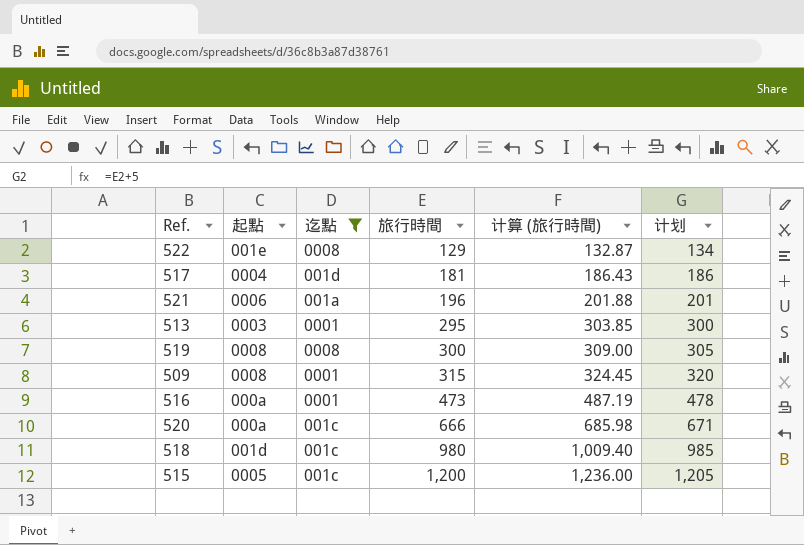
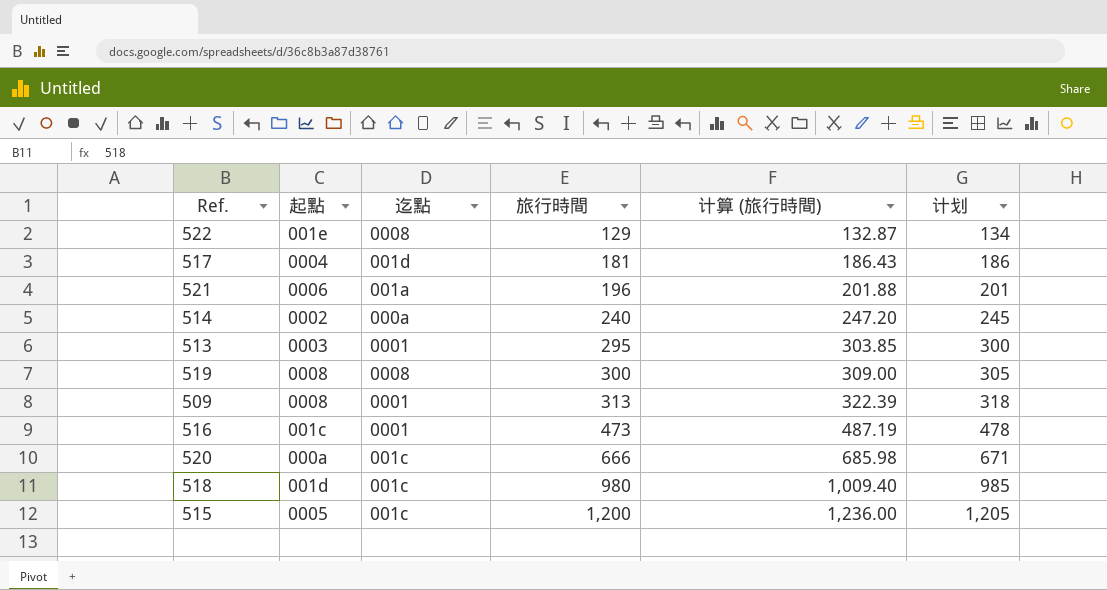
filter: 迄點 != 000a -> none
509 | 旅行時間: 315 -> 313
509 | 计算 (旅行時間): 324.45 -> 322.39
509 | 计划: 320 -> 318
516 | 起點: 000a -> 001c

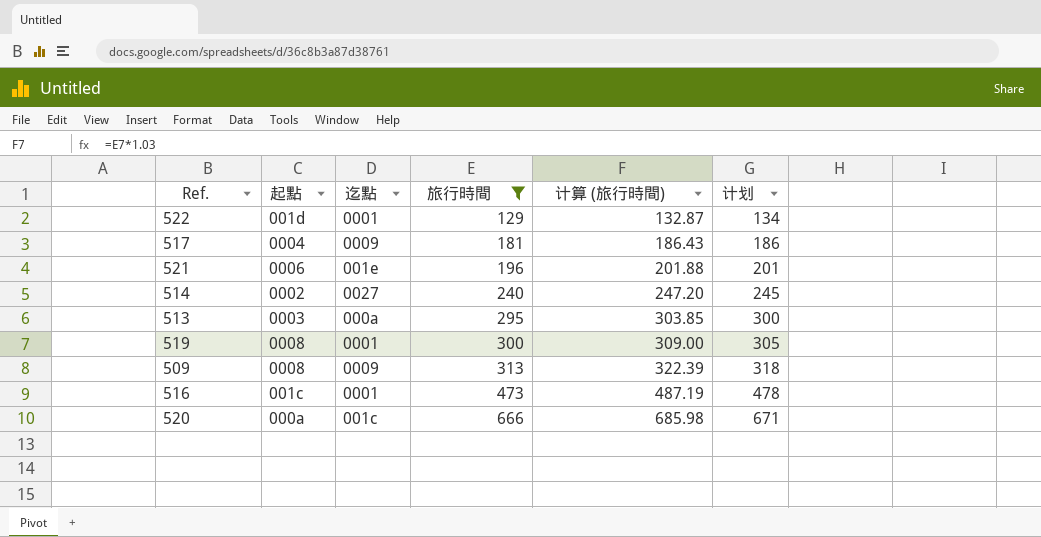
filter: none -> 旅行時間 <= 666
522 | 起點: 001e -> 001d
522 | 迄點: 0008 -> 0001
517 | 迄點: 001d -> 0009
521 | 迄點: 001a -> 001e
514 | 迄點: 000a -> 0027
513 | 迄點: 0001 -> 000a
519 | 迄點: 0008 -> 0001
509 | 迄點: 0001 -> 0009

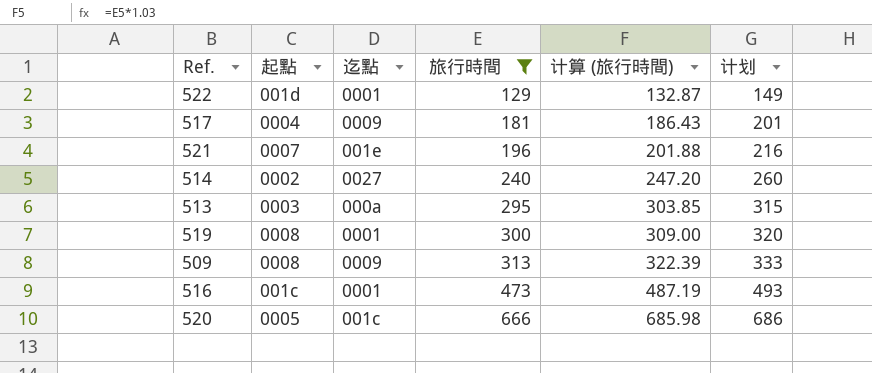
column 计划 | formula: [旅行時間] + 5 -> [旅行時間] + 20
521 | 起點: 0006 -> 0007
520 | 起點: 000a -> 0005

